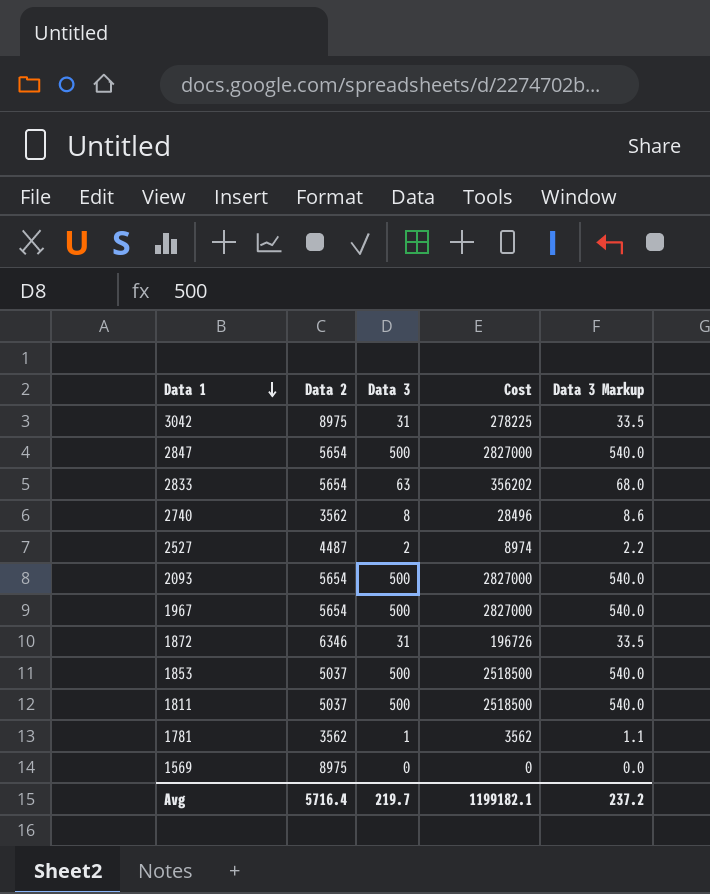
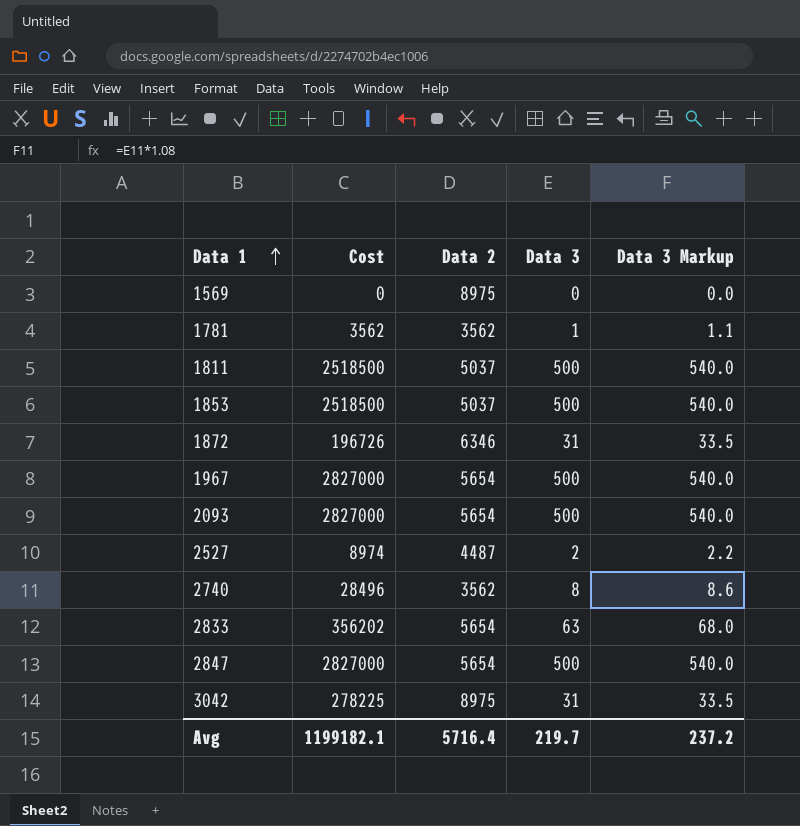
row order: Data 1 descending -> Data 1 ascending
column Cost | position: 4 -> 2

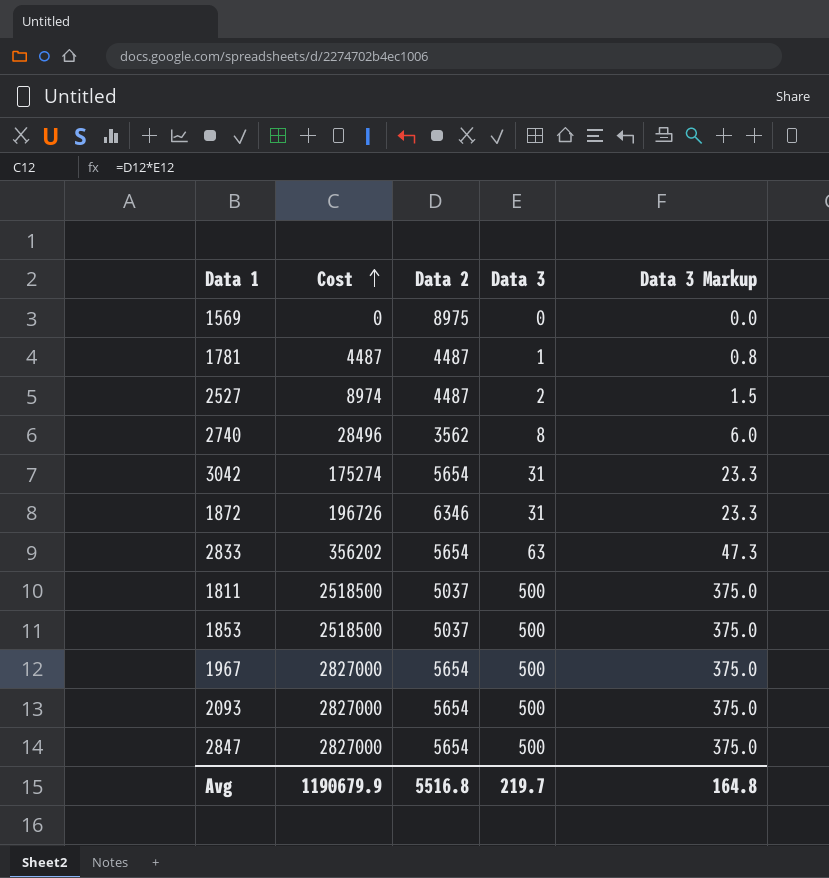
row order: Data 1 ascending -> Cost ascending
column Data 3 Markup | formula: [Data 3] * 1.08 -> [Data 3] * 0.75
1781 | Cost: 3562 -> 4487
1781 | Data 2: 3562 -> 4487
3042 | Cost: 278225 -> 175274
3042 | Data 2: 8975 -> 5654
Avg | Cost: 1199182.1 -> 1190679.9
Avg | Data 2: 5716.4 -> 5516.8
Avg | Data 3 Markup: 237.2 -> 164.8

